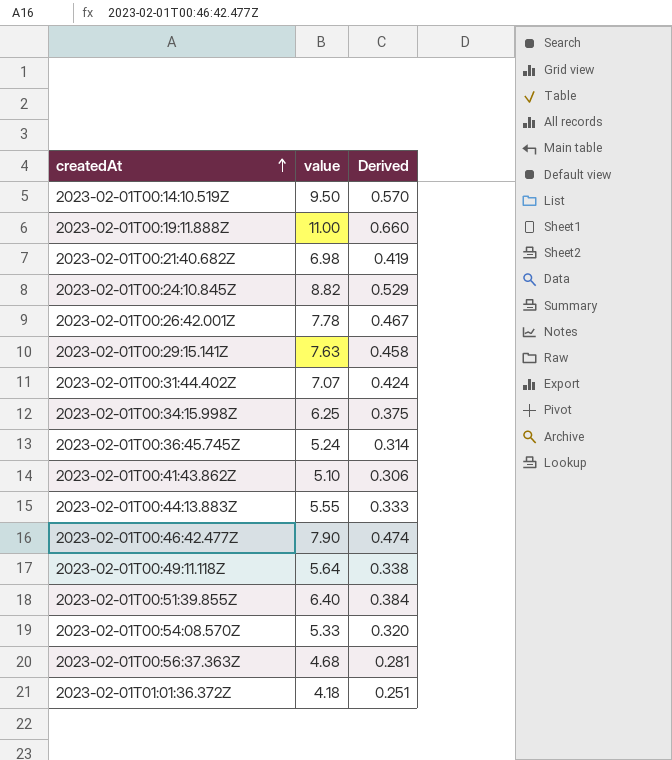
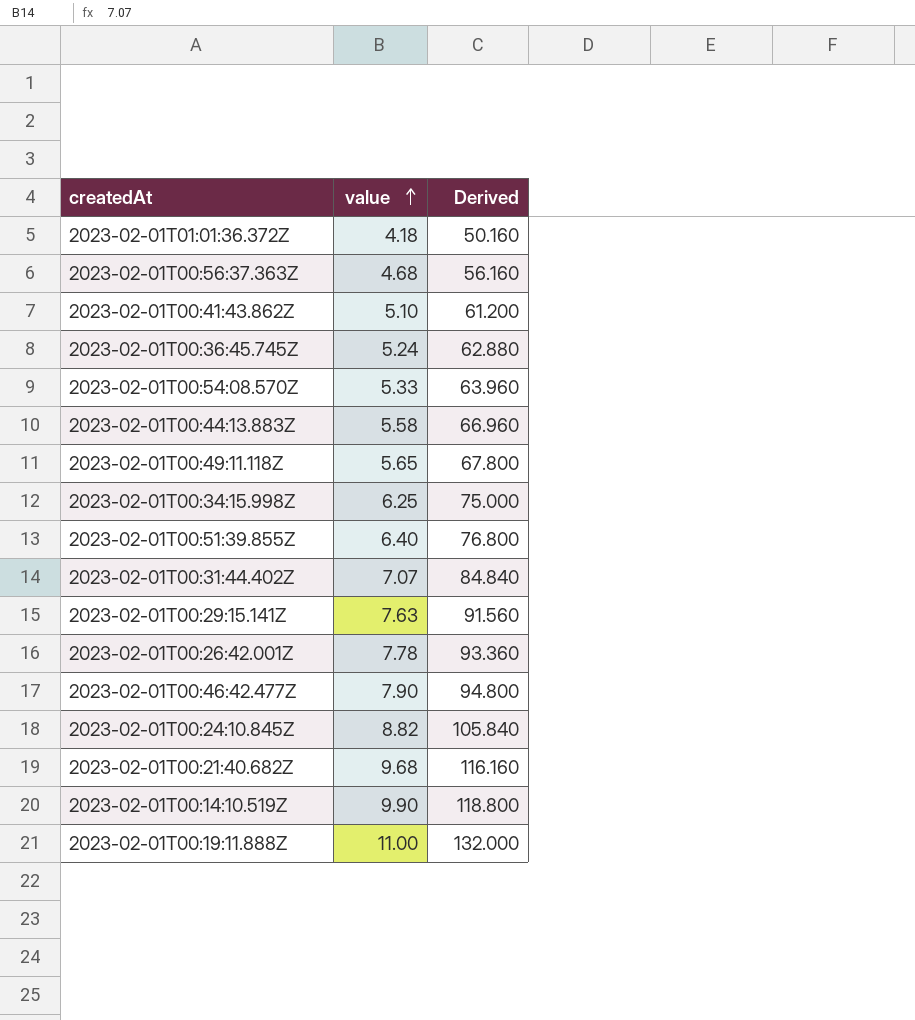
row order: createdAt ascending -> value ascending
column Derived | formula: [value] * 0.06 -> [value] * 12
2023-02-01T00:44:13.883Z | value: 5.55 -> 5.58
2023-02-01T00:49:11.118Z | value: 5.64 -> 5.65
2023-02-01T00:21:40.682Z | value: 6.98 -> 9.68
2023-02-01T00:14:10.519Z | value: 9.50 -> 9.90

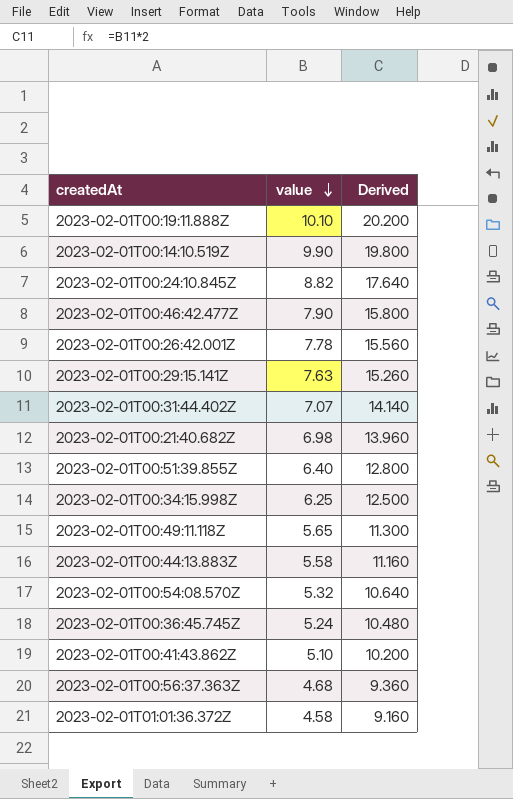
row order: value ascending -> value descending
column Derived | formula: [value] * 12 -> [value] * 2
2023-02-01T00:19:11.888Z | value: 11.00 -> 10.10
2023-02-01T00:21:40.682Z | value: 9.68 -> 6.98
2023-02-01T00:54:08.570Z | value: 5.33 -> 5.32
2023-02-01T01:01:36.372Z | value: 4.18 -> 4.58

